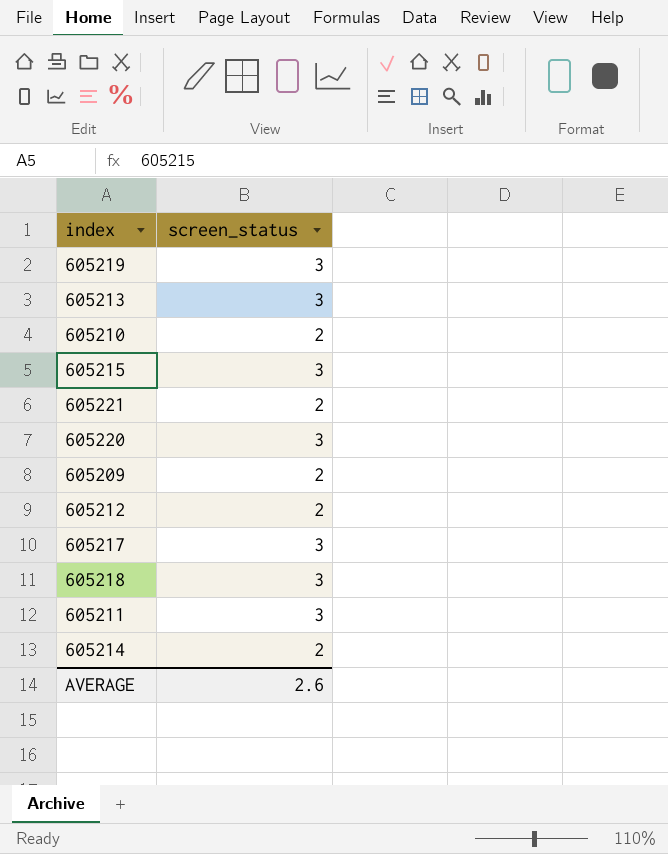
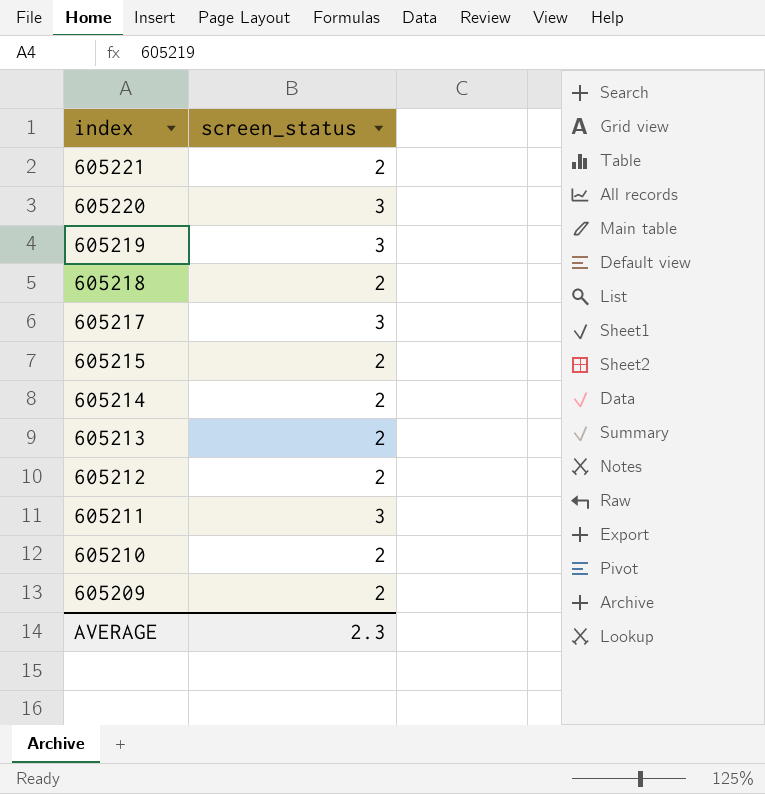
row order: none -> index descending
605218 | screen_status: 3 -> 2
605215 | screen_status: 3 -> 2
605213 | screen_status: 3 -> 2
AVERAGE | screen_status: 2.6 -> 2.3

